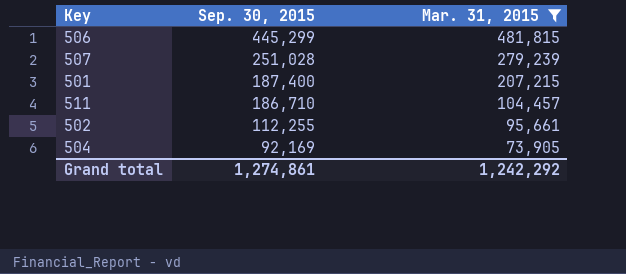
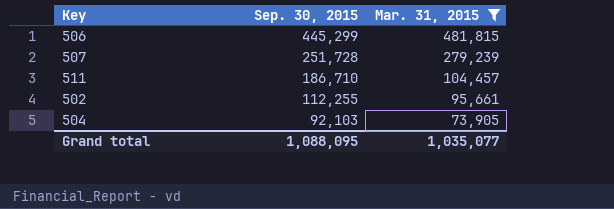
row 501: 187,400 | 207,215 -> none
507 | Sep. 30, 2015: 251,028 -> 251,728
504 | Sep. 30, 2015: 92,169 -> 92,103
Grand total | Sep. 30, 2015: 1,274,861 -> 1,088,095
Grand total | Mar. 31, 2015: 1,242,292 -> 1,035,077

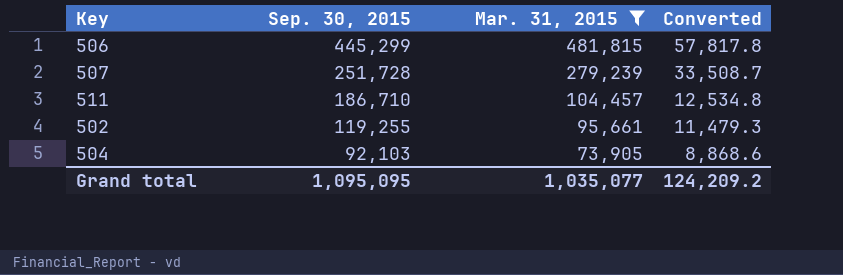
column Converted | formula: none -> [Mar. 31, 2015] * 0.12
502 | Sep. 30, 2015: 112,255 -> 119,255
Grand total | Sep. 30, 2015: 1,088,095 -> 1,095,095

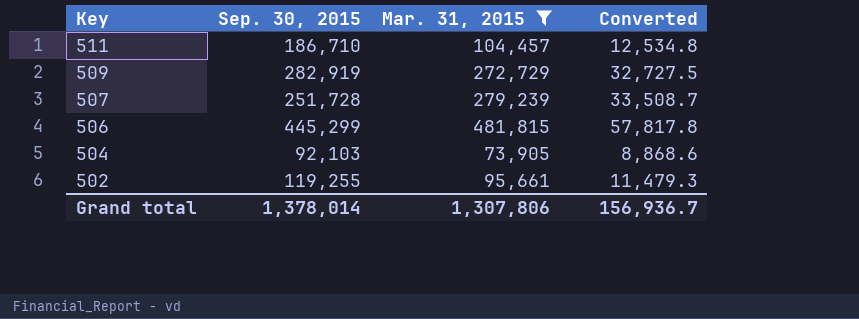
row order: Sep. 30, 2015 descending -> Key descending
row 509: none -> 282,919 | 272,729 | 32,727.5
Grand total | Sep. 30, 2015: 1,095,095 -> 1,378,014
Grand total | Mar. 31, 2015: 1,035,077 -> 1,307,806
Grand total | Converted: 124,209.2 -> 156,936.7

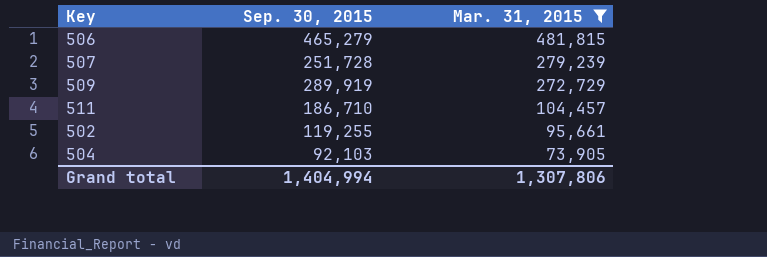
row order: Key descending -> Mar. 31, 2015 descending
column Converted | formula: [Mar. 31, 2015] * 0.12 -> none
506 | Sep. 30, 2015: 445,299 -> 465,279
509 | Sep. 30, 2015: 282,919 -> 289,919
Grand total | Sep. 30, 2015: 1,378,014 -> 1,404,994

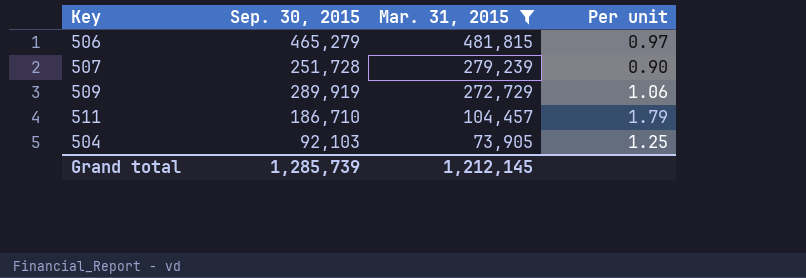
column Per unit | formula: none -> [Sep. 30, 2015] / [Mar. 31, 2015]
row 502: 119,255 | 95,661 -> none
Grand total | Sep. 30, 2015: 1,404,994 -> 1,285,739
Grand total | Mar. 31, 2015: 1,307,806 -> 1,212,145

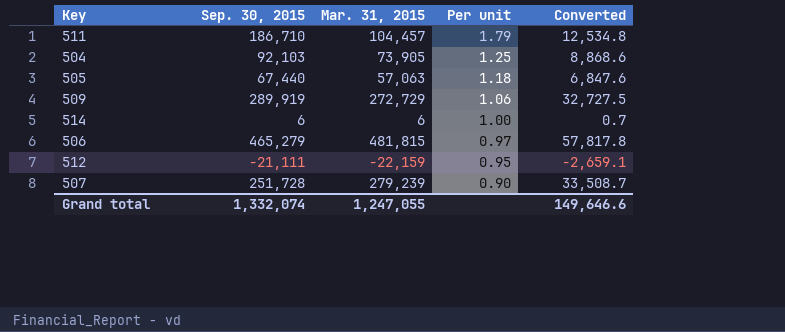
filter: Mar. 31, 2015 >= 73,905 -> none
row order: Mar. 31, 2015 descending -> Per unit descending
column Converted | formula: none -> [Mar. 31, 2015] * 0.12
Grand total | Sep. 30, 2015: 1,285,739 -> 1,332,074
Grand total | Mar. 31, 2015: 1,212,145 -> 1,247,055

